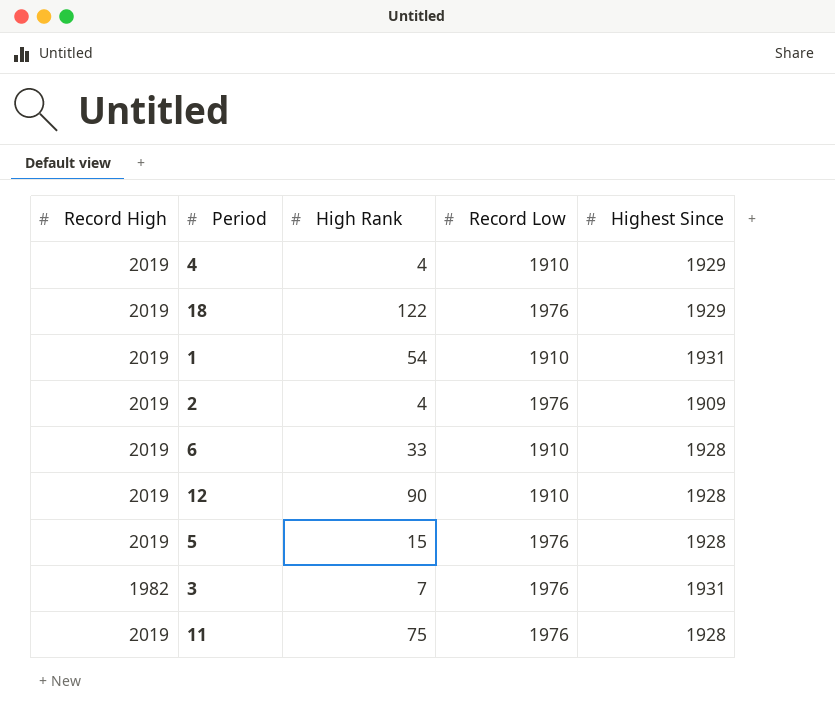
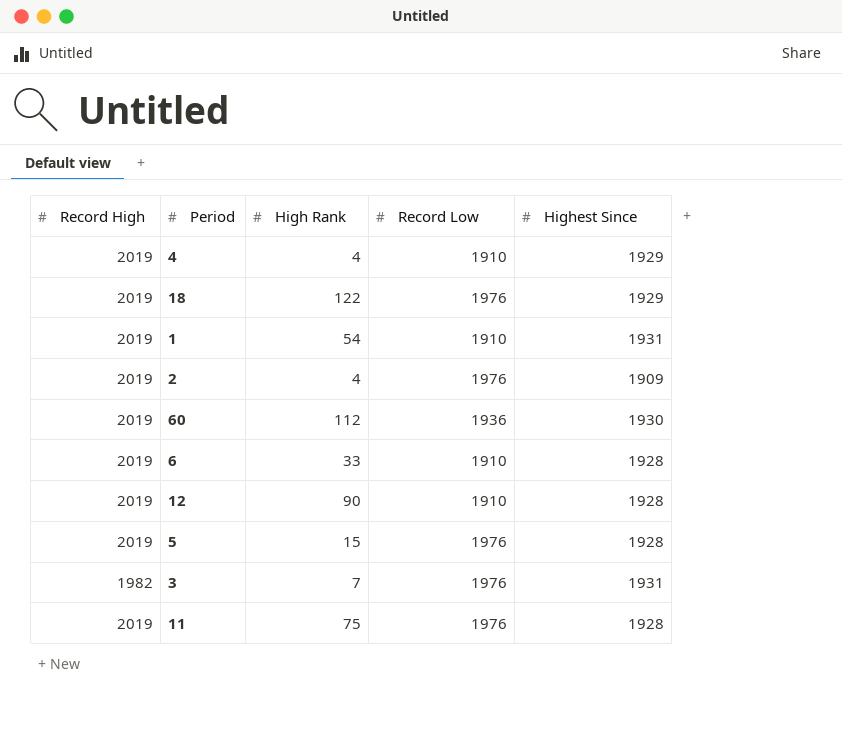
row 60: none -> 2019 | 112 | 1936 | 1930

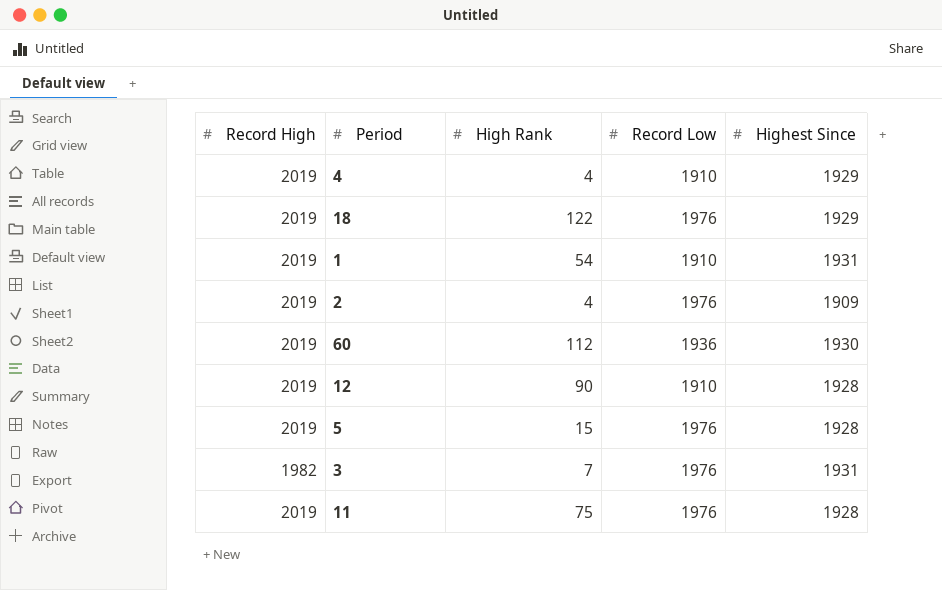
row 6: 2019 | 33 | 1910 | 1928 -> none

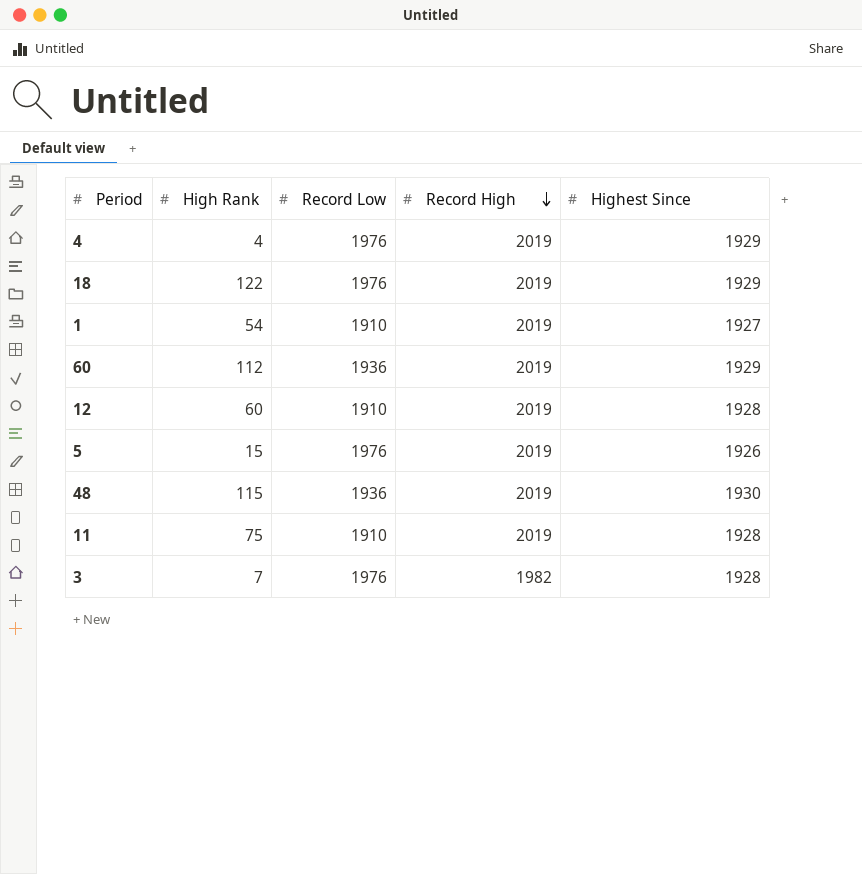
row order: none -> Record High descending
column Record High | position: 1 -> 4
row 2: 2019 | 4 | 1976 | 1909 -> none
4 | Record Low: 1910 -> 1976
1 | Highest Since: 1931 -> 1927
60 | Highest Since: 1930 -> 1929
12 | High Rank: 90 -> 60
5 | Highest Since: 1928 -> 1926
row 48: none -> 115 | 1936 | 2019 | 1930
11 | Record Low: 1976 -> 1910
3 | Highest Since: 1931 -> 1928

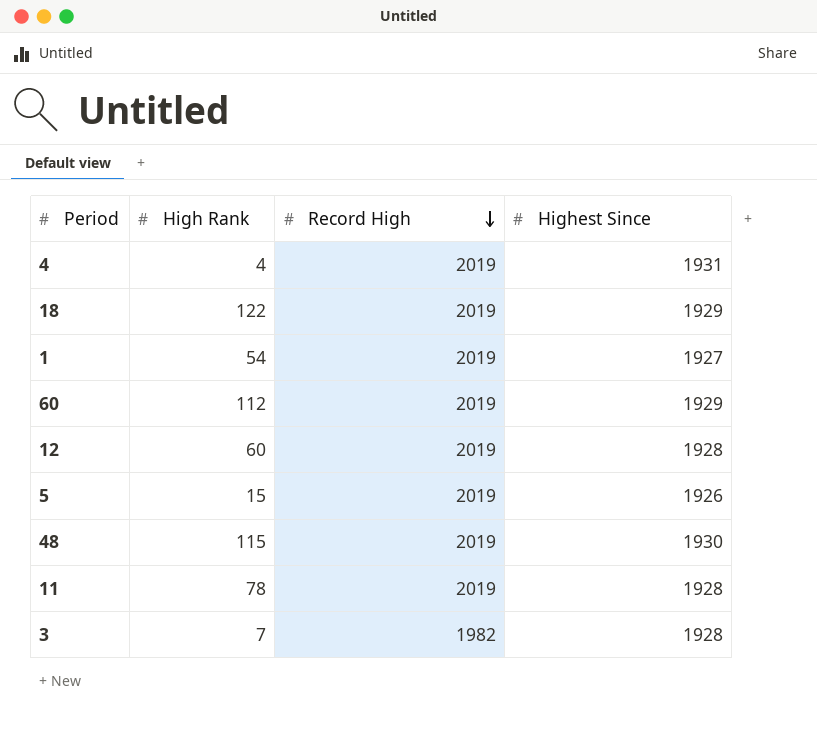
column Record Low | position: 3 -> none
4 | Highest Since: 1929 -> 1931
11 | High Rank: 75 -> 78

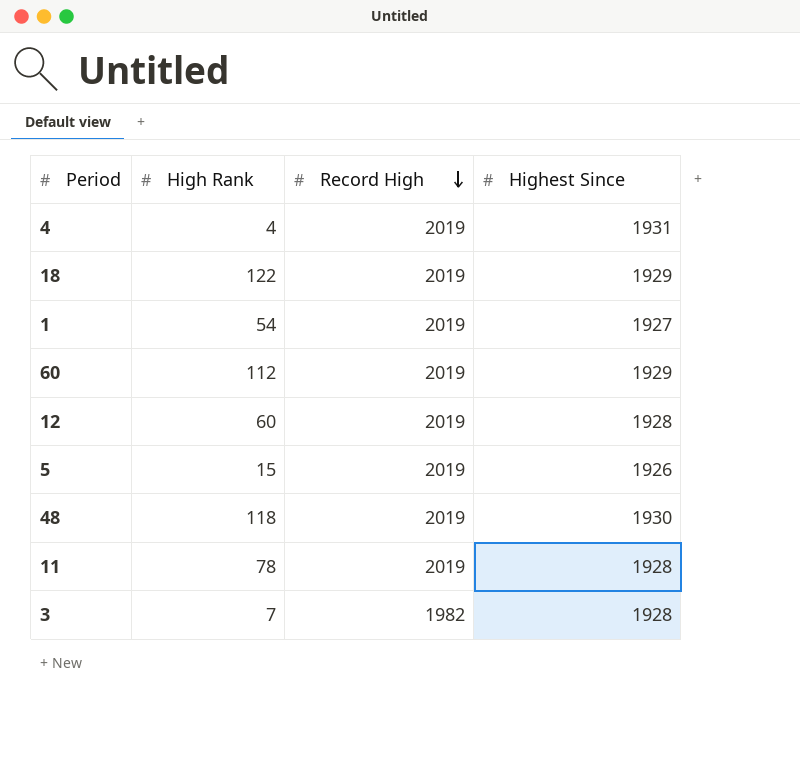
48 | High Rank: 115 -> 118

